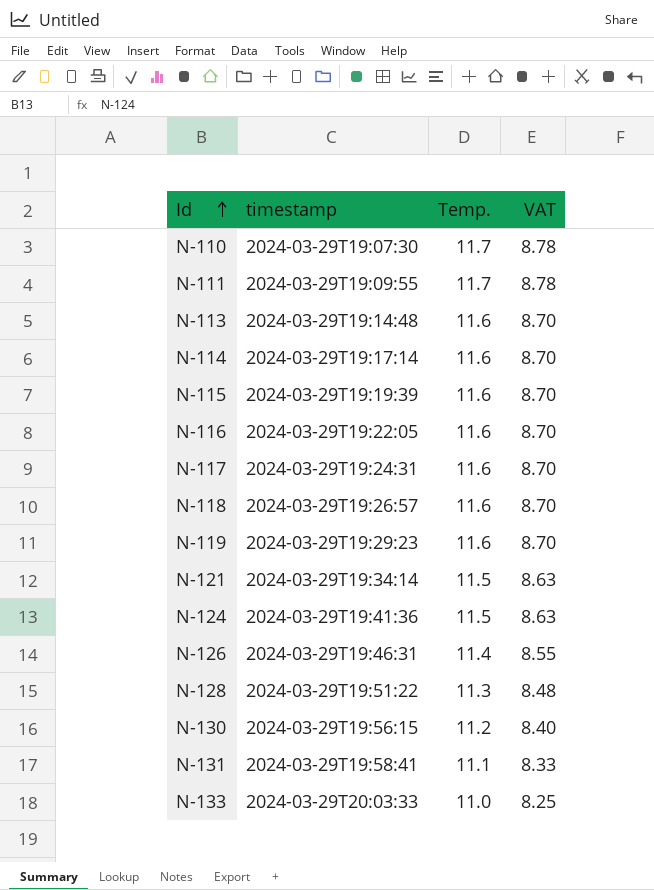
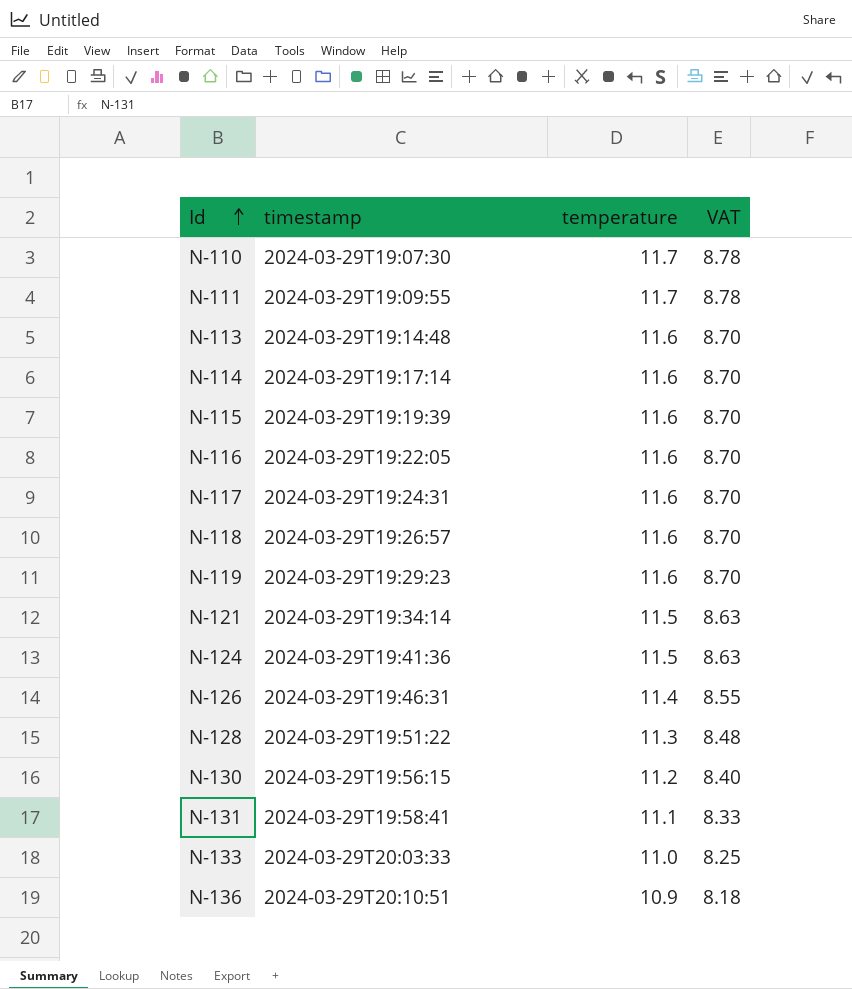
column name: Temp. -> temperature
row N-136: none -> 2024-03-29T20:10:51 | 10.9 | 8.18

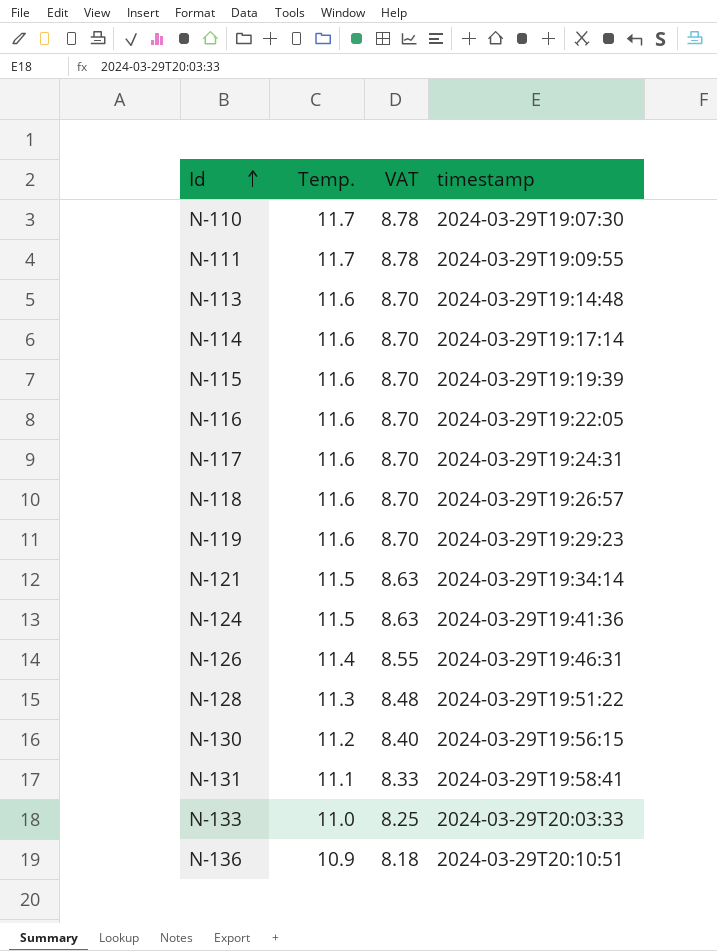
column name: temperature -> Temp.
column timestamp | position: 2 -> 4

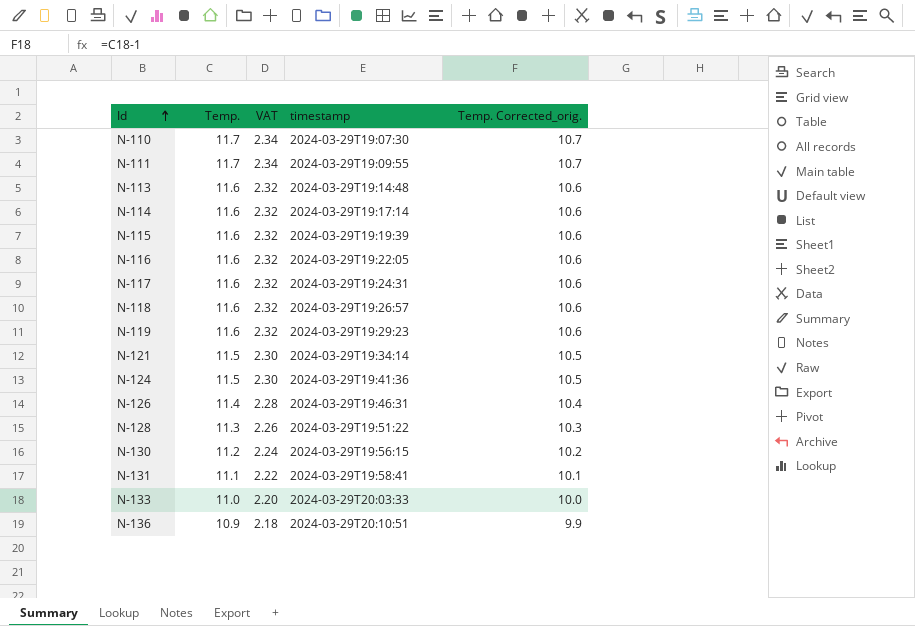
column VAT | formula: [Temp.] * 0.75 -> [Temp.] * 0.2
column Temp. Corrected_orig. | formula: none -> [Temp.] - 1

